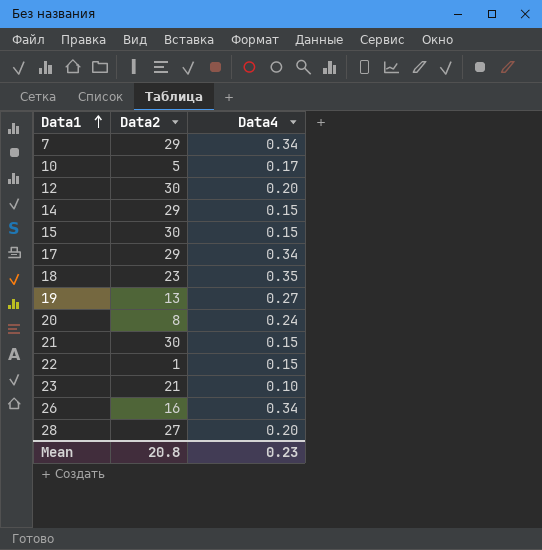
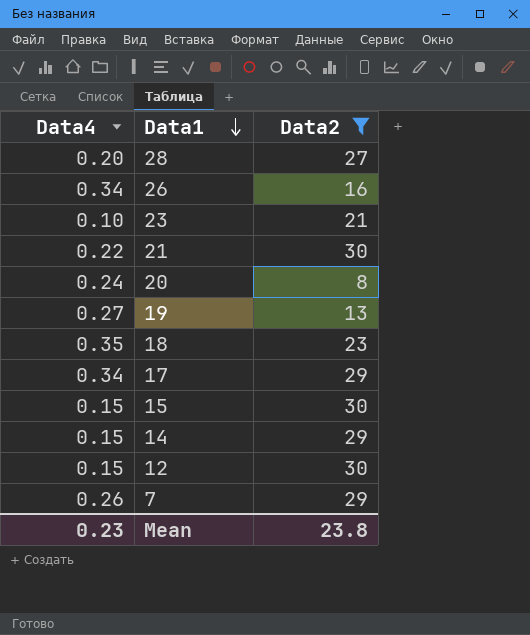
filter: none -> Data2 >= 8
row order: Data1 ascending -> Data1 descending
column Data4 | position: 3 -> 1
21 | Data4: 0.15 -> 0.22
12 | Data4: 0.20 -> 0.15
7 | Data4: 0.34 -> 0.26
Mean | Data2: 20.8 -> 23.8

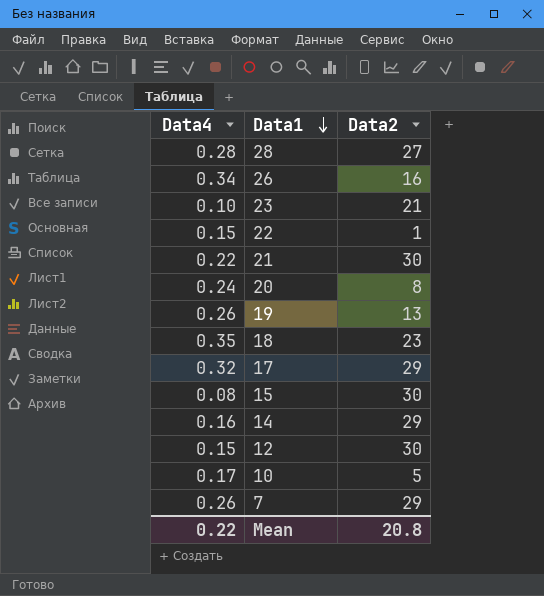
filter: Data2 >= 8 -> none
28 | Data4: 0.20 -> 0.28
19 | Data4: 0.27 -> 0.26
17 | Data4: 0.34 -> 0.32
15 | Data4: 0.15 -> 0.08
14 | Data4: 0.15 -> 0.16
Mean | Data4: 0.23 -> 0.22
Mean | Data2: 23.8 -> 20.8

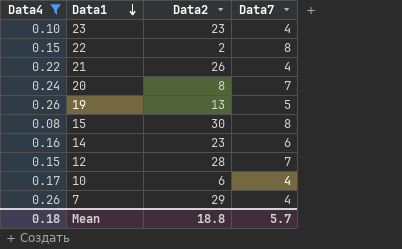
filter: none -> Data4 <= 0.26
column Data7 | position: none -> 4
23 | Data2: 21 -> 23
22 | Data2: 1 -> 2
21 | Data2: 30 -> 26
14 | Data2: 29 -> 23
12 | Data2: 30 -> 28
10 | Data2: 5 -> 6
Mean | Data4: 0.22 -> 0.18
Mean | Data2: 20.8 -> 18.8

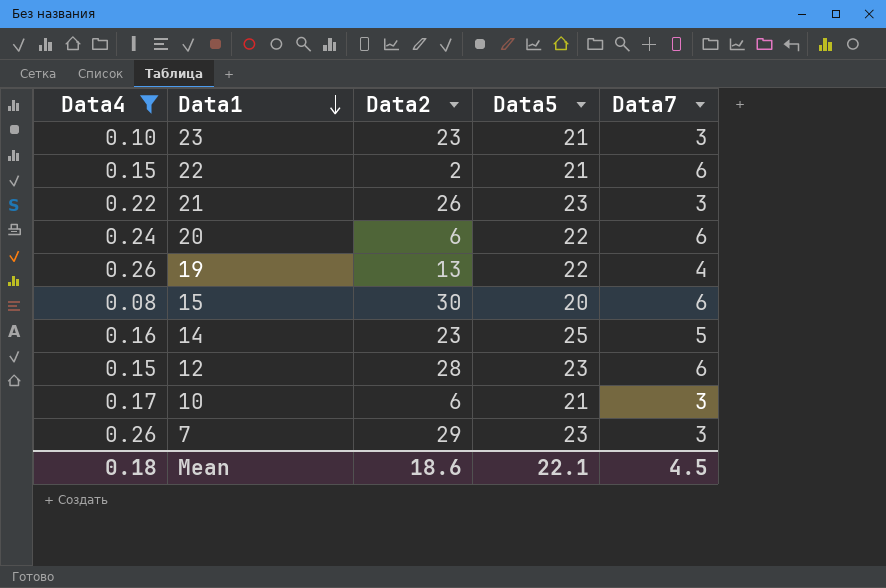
column Data5 | position: none -> 4
23 | Data7: 4 -> 3
22 | Data7: 8 -> 6
21 | Data7: 4 -> 3
20 | Data2: 8 -> 6
20 | Data7: 7 -> 6
19 | Data7: 5 -> 4
15 | Data7: 8 -> 6
14 | Data7: 6 -> 5
12 | Data7: 7 -> 6
10 | Data7: 4 -> 3
7 | Data7: 4 -> 3
Mean | Data2: 18.8 -> 18.6
Mean | Data7: 5.7 -> 4.5

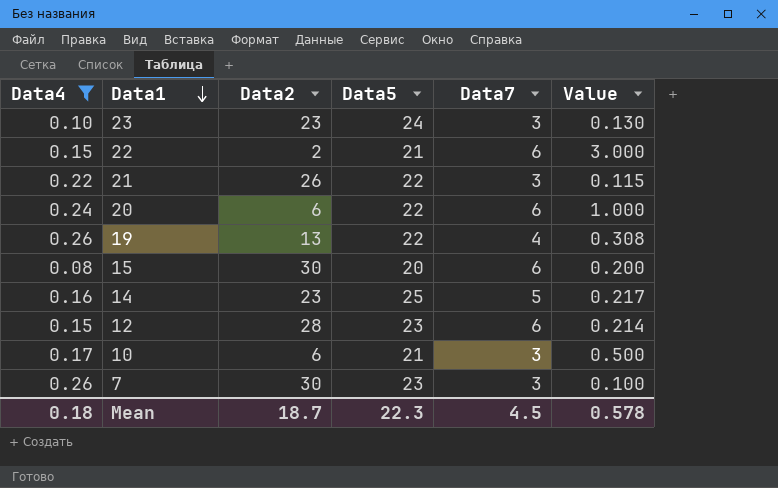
column Value | formula: none -> [Data7] / [Data2]
23 | Data5: 21 -> 24
21 | Data5: 23 -> 22
7 | Data2: 29 -> 30
Mean | Data2: 18.6 -> 18.7
Mean | Data5: 22.1 -> 22.3

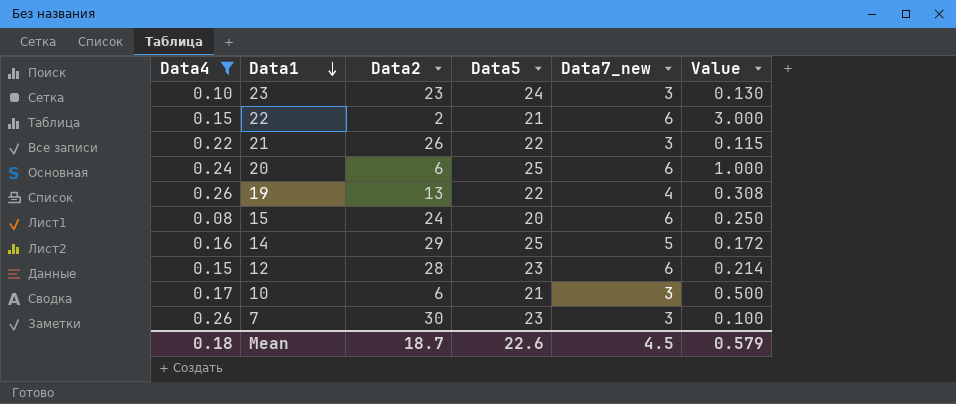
column name: Data7 -> Data7_new
20 | Data5: 22 -> 25
15 | Data2: 30 -> 24
15 | Value: 0.200 -> 0.250
14 | Data2: 23 -> 29
14 | Value: 0.217 -> 0.172
Mean | Data5: 22.3 -> 22.6
Mean | Value: 0.578 -> 0.579

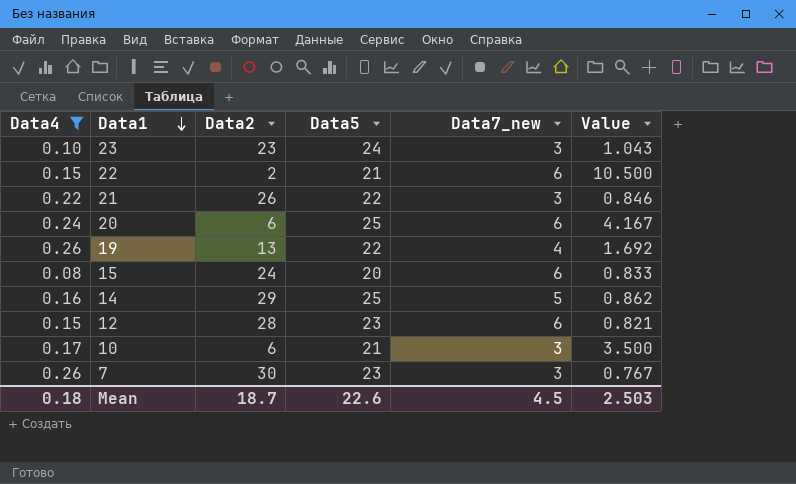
column Value | formula: [Data7_new] / [Data2] -> [Data5] / [Data2]
Mean | Value: 0.579 -> 2.503

